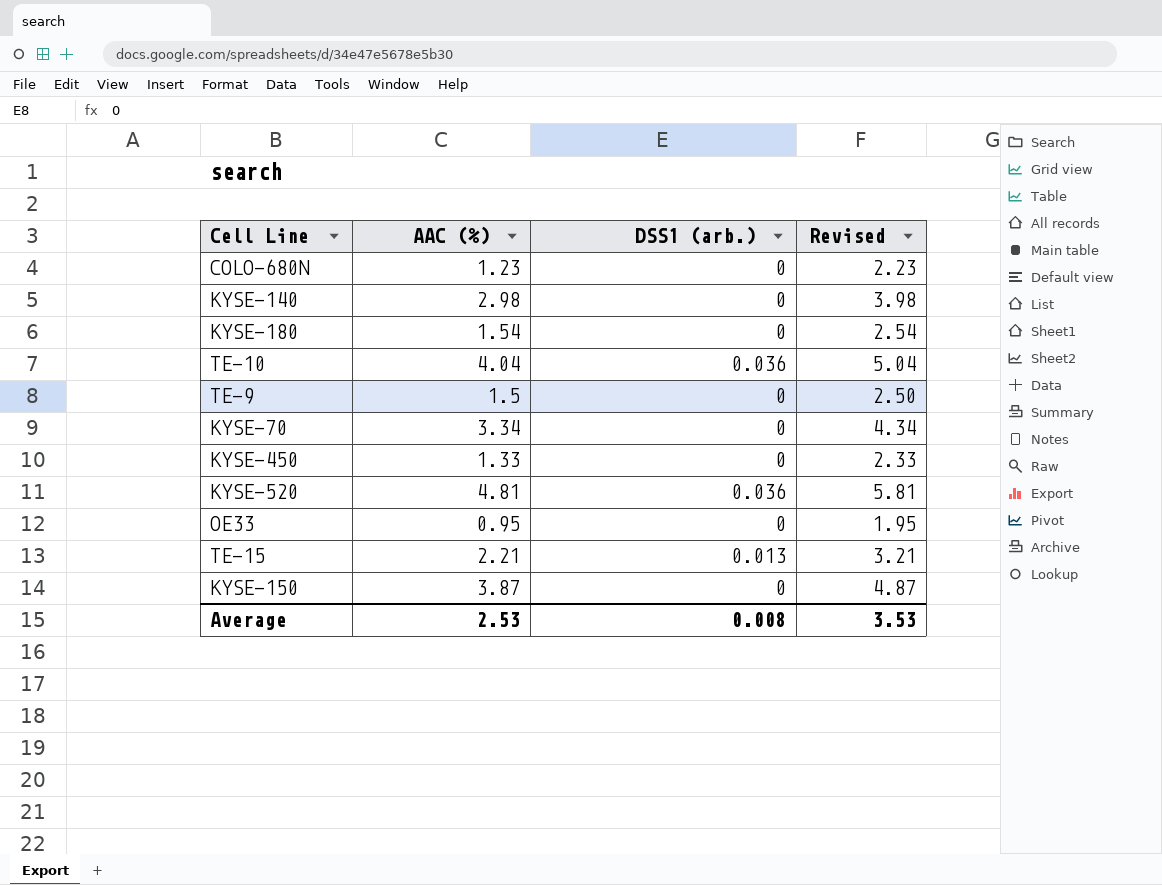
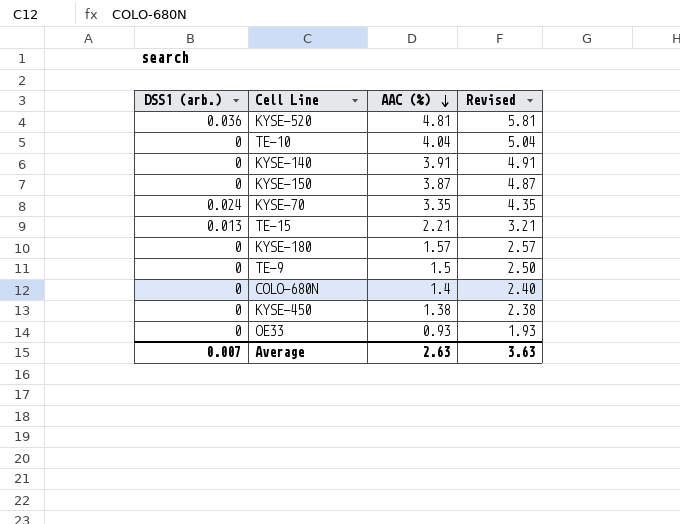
row order: none -> AAC (%) descending
column DSS1 (arb.) | position: 3 -> 1
TE-10 | DSS1 (arb.): 0.036 -> 0
KYSE-140 | AAC (%): 2.98 -> 3.91
KYSE-140 | Revised: 3.98 -> 4.91
KYSE-70 | DSS1 (arb.): 0 -> 0.024
KYSE-70 | AAC (%): 3.34 -> 3.35
KYSE-70 | Revised: 4.34 -> 4.35
KYSE-180 | AAC (%): 1.54 -> 1.57
KYSE-180 | Revised: 2.54 -> 2.57
COLO-680N | AAC (%): 1.23 -> 1.4
COLO-680N | Revised: 2.23 -> 2.40
KYSE-450 | AAC (%): 1.33 -> 1.38
KYSE-450 | Revised: 2.33 -> 2.38
OE33 | AAC (%): 0.95 -> 0.93
OE33 | Revised: 1.95 -> 1.93
Average | DSS1 (arb.): 0.008 -> 0.007
Average | AAC (%): 2.53 -> 2.63
Average | Revised: 3.53 -> 3.63

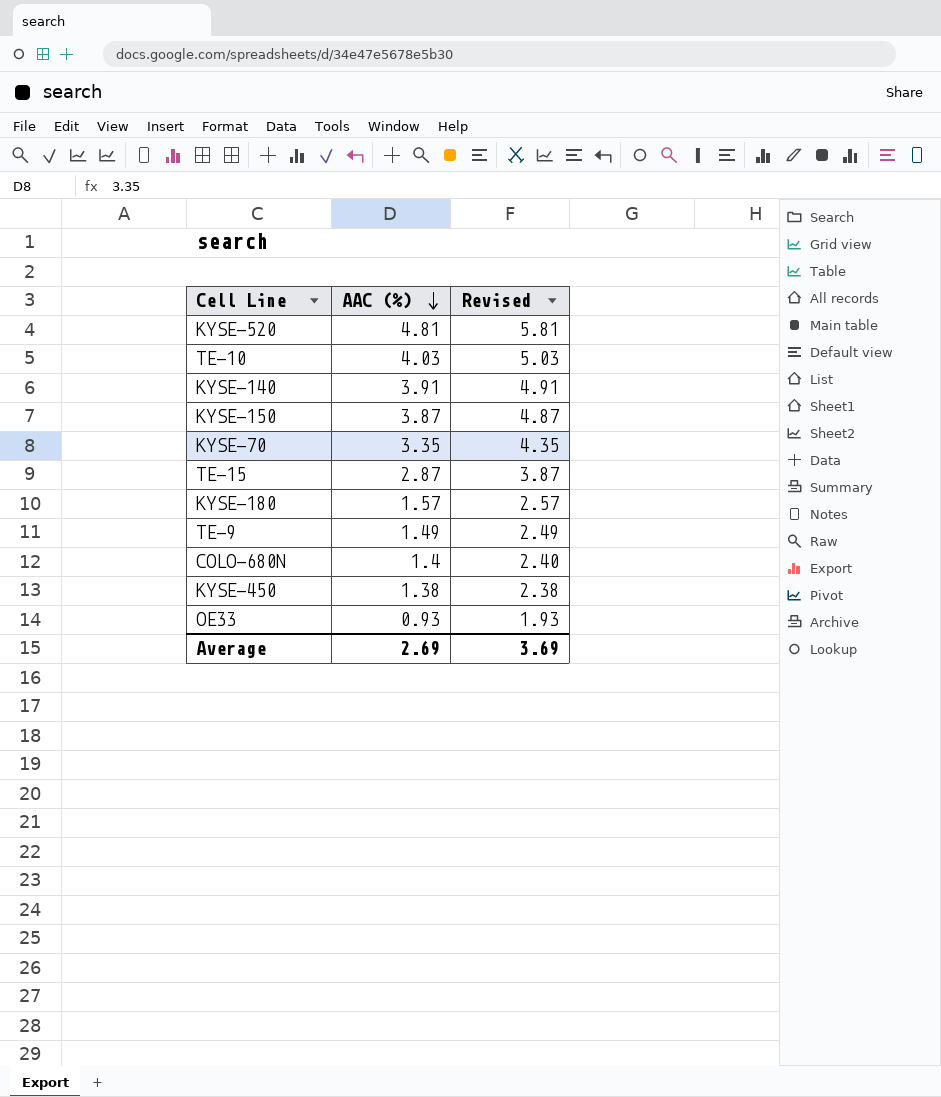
column DSS1 (arb.) | position: 1 -> none
TE-10 | AAC (%): 4.04 -> 4.03
TE-10 | Revised: 5.04 -> 5.03
TE-15 | AAC (%): 2.21 -> 2.87
TE-15 | Revised: 3.21 -> 3.87
TE-9 | AAC (%): 1.5 -> 1.49
TE-9 | Revised: 2.50 -> 2.49
Average | AAC (%): 2.63 -> 2.69
Average | Revised: 3.63 -> 3.69

